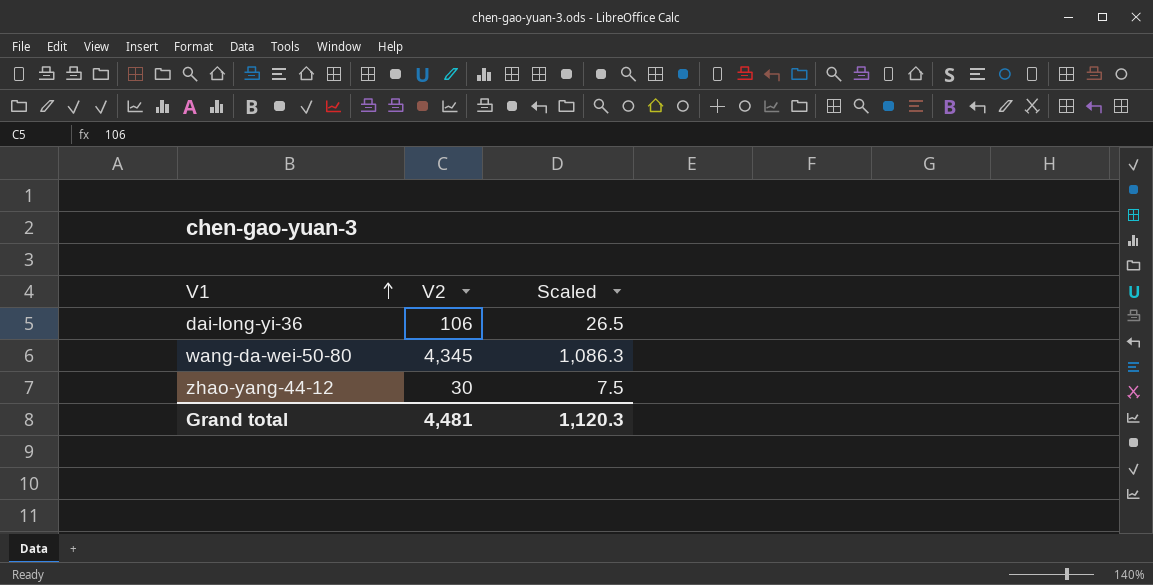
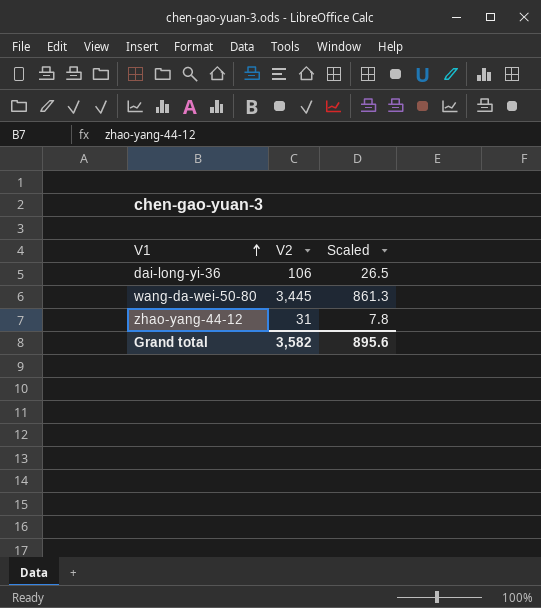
wang-da-wei-50-80 | V2: 4,345 -> 3,445
wang-da-wei-50-80 | Scaled: 1,086.3 -> 861.3
zhao-yang-44-12 | V2: 30 -> 31
zhao-yang-44-12 | Scaled: 7.5 -> 7.8
Grand total | V2: 4,481 -> 3,582
Grand total | Scaled: 1,120.3 -> 895.6

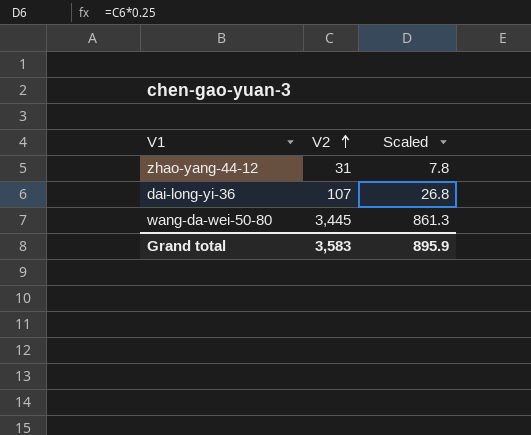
row order: V1 ascending -> V2 ascending
dai-long-yi-36 | V2: 106 -> 107
dai-long-yi-36 | Scaled: 26.5 -> 26.8
Grand total | V2: 3,582 -> 3,583
Grand total | Scaled: 895.6 -> 895.9

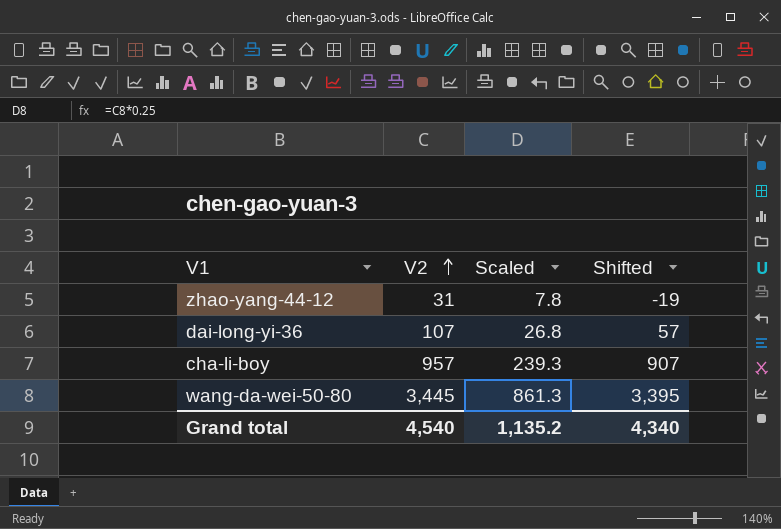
column Shifted | formula: none -> [V2] - 50
row cha-li-boy: none -> 957 | 239.3 | 907
Grand total | V2: 3,583 -> 4,540
Grand total | Scaled: 895.9 -> 1,135.2

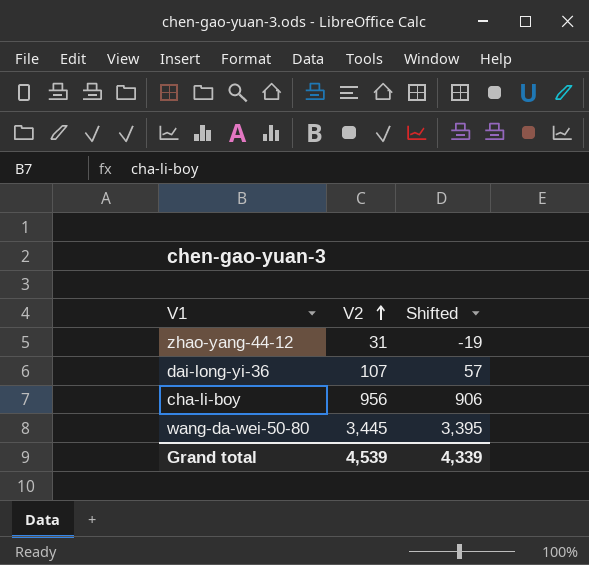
column Scaled | formula: [V2] * 0.25 -> none
cha-li-boy | V2: 957 -> 956
cha-li-boy | Shifted: 907 -> 906
Grand total | V2: 4,540 -> 4,539
Grand total | Shifted: 4,340 -> 4,339

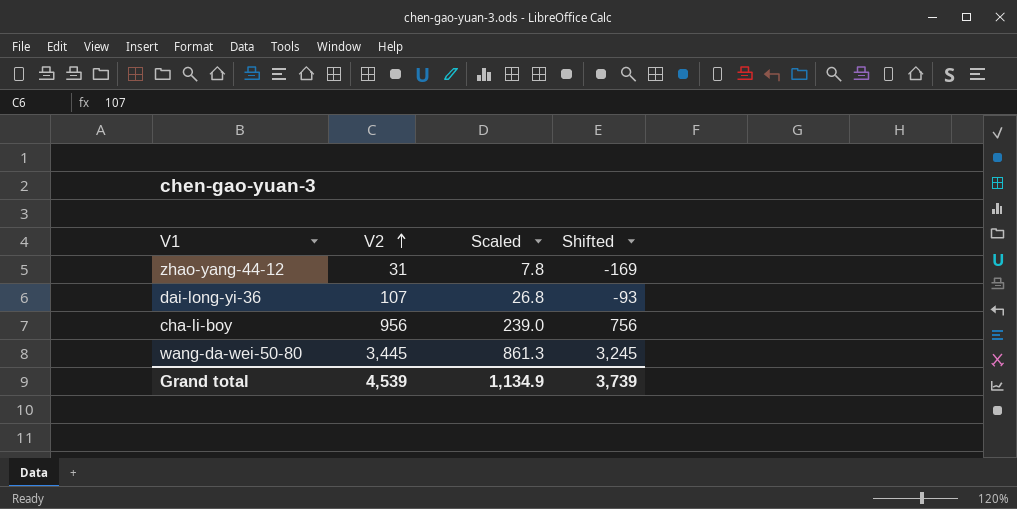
column Scaled | formula: none -> [V2] * 0.25
column Shifted | formula: [V2] - 50 -> [V2] - 200
Grand total | Shifted: 4,339 -> 3,739

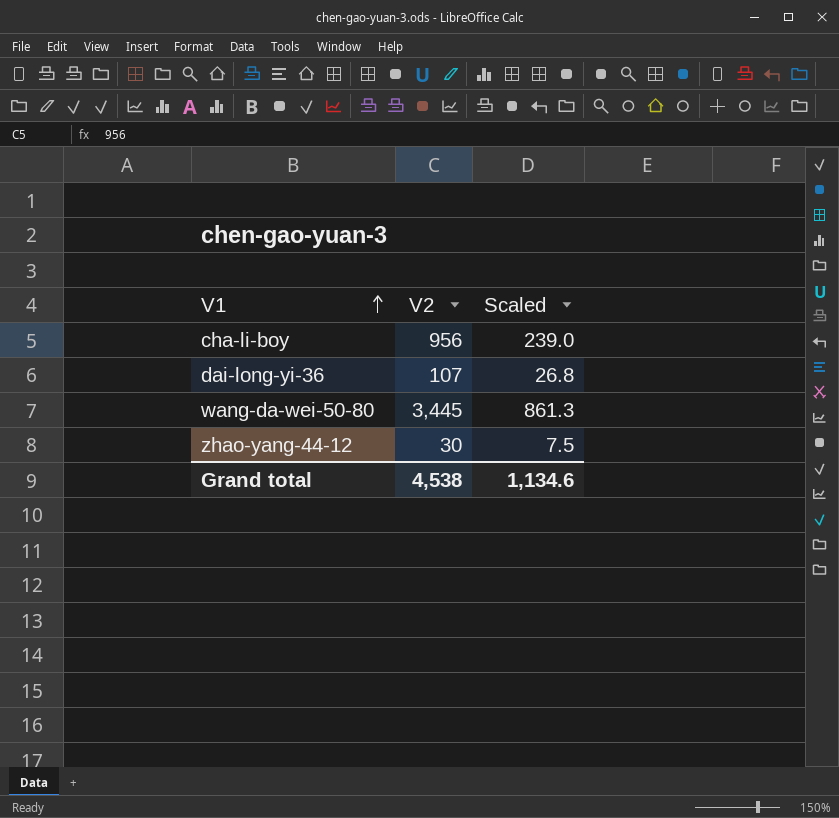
row order: V2 ascending -> V1 ascending
column Shifted | formula: [V2] - 200 -> none
zhao-yang-44-12 | V2: 31 -> 30
zhao-yang-44-12 | Scaled: 7.8 -> 7.5
Grand total | V2: 4,539 -> 4,538
Grand total | Scaled: 1,134.9 -> 1,134.6

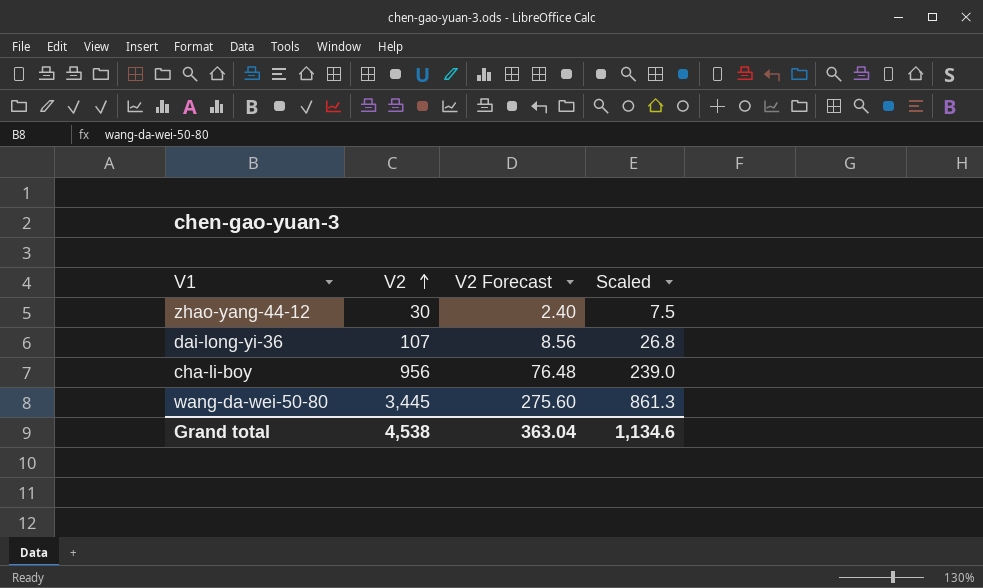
row order: V1 ascending -> V2 ascending
column V2 Forecast | formula: none -> [V2] * 0.08

